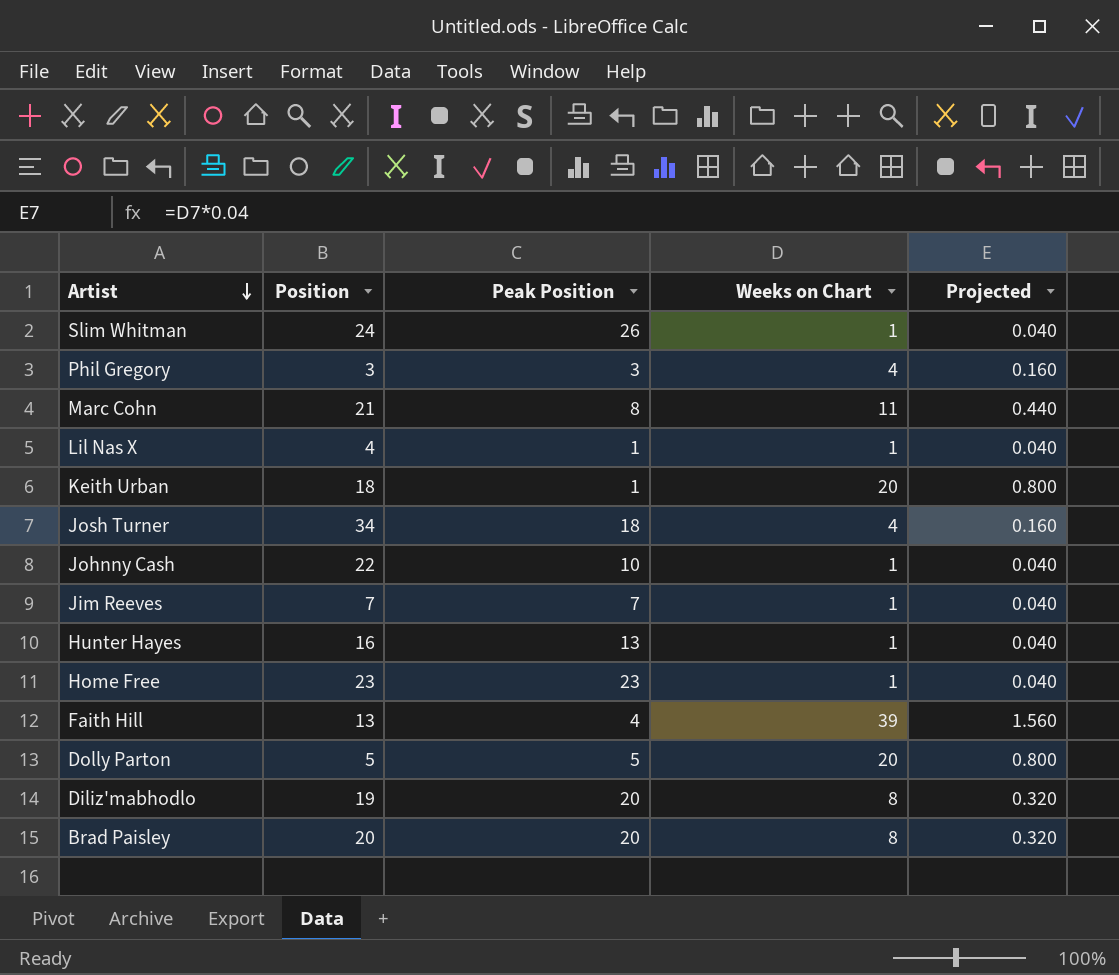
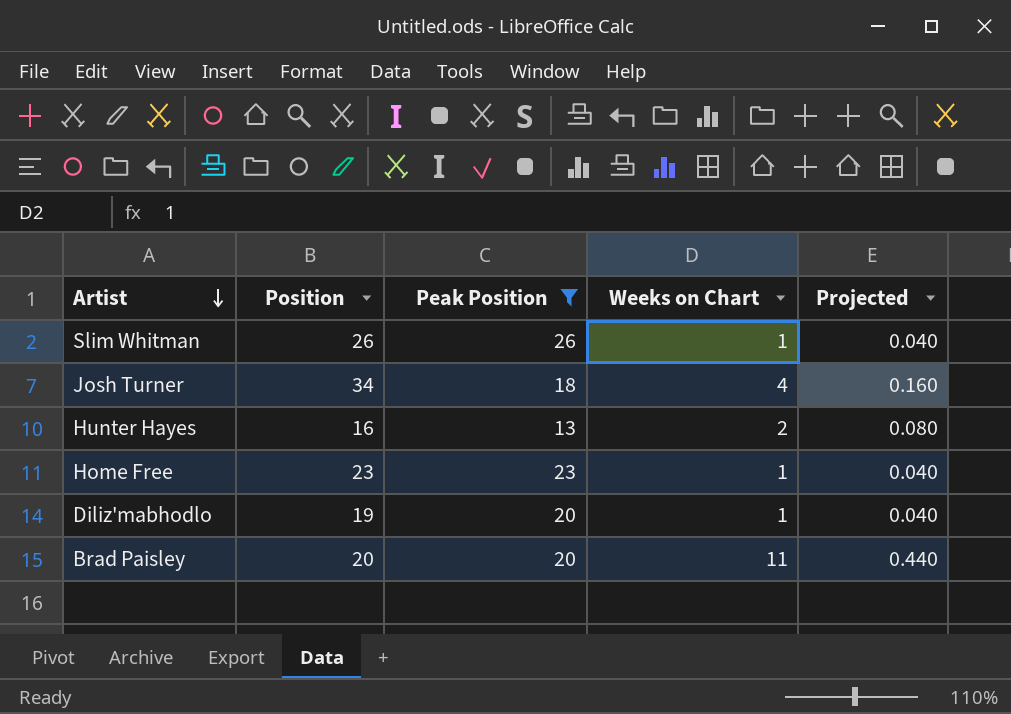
filter: none -> Peak Position >= 13
Slim Whitman | Position: 24 -> 26
Hunter Hayes | Weeks on Chart: 1 -> 2
Hunter Hayes | Projected: 0.040 -> 0.080
Diliz'mabhodlo | Weeks on Chart: 8 -> 1
Diliz'mabhodlo | Projected: 0.320 -> 0.040
Brad Paisley | Weeks on Chart: 8 -> 11
Brad Paisley | Projected: 0.320 -> 0.440

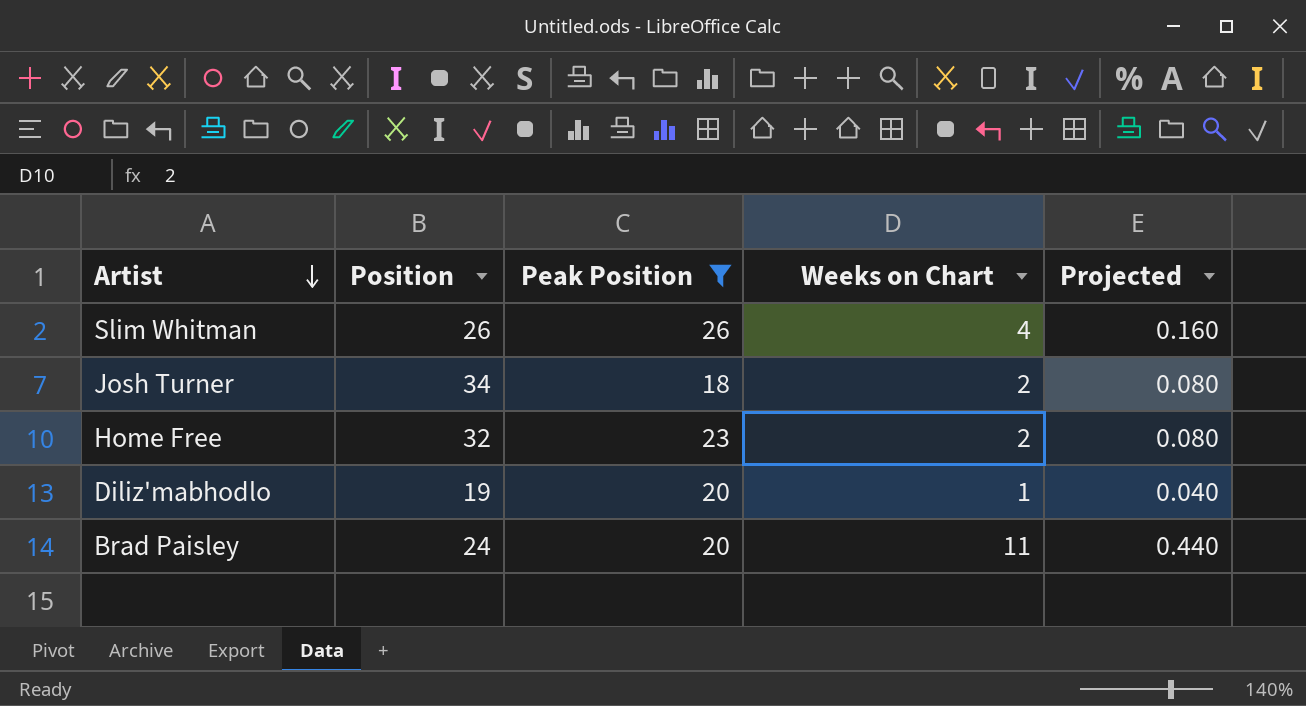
row Hunter Hayes: 16 | 13 | 2 | 0.080 -> none
Slim Whitman | Weeks on Chart: 1 -> 4
Slim Whitman | Projected: 0.040 -> 0.160
Josh Turner | Weeks on Chart: 4 -> 2
Josh Turner | Projected: 0.160 -> 0.080
Home Free | Position: 23 -> 32
Home Free | Weeks on Chart: 1 -> 2
Home Free | Projected: 0.040 -> 0.080
Brad Paisley | Position: 20 -> 24

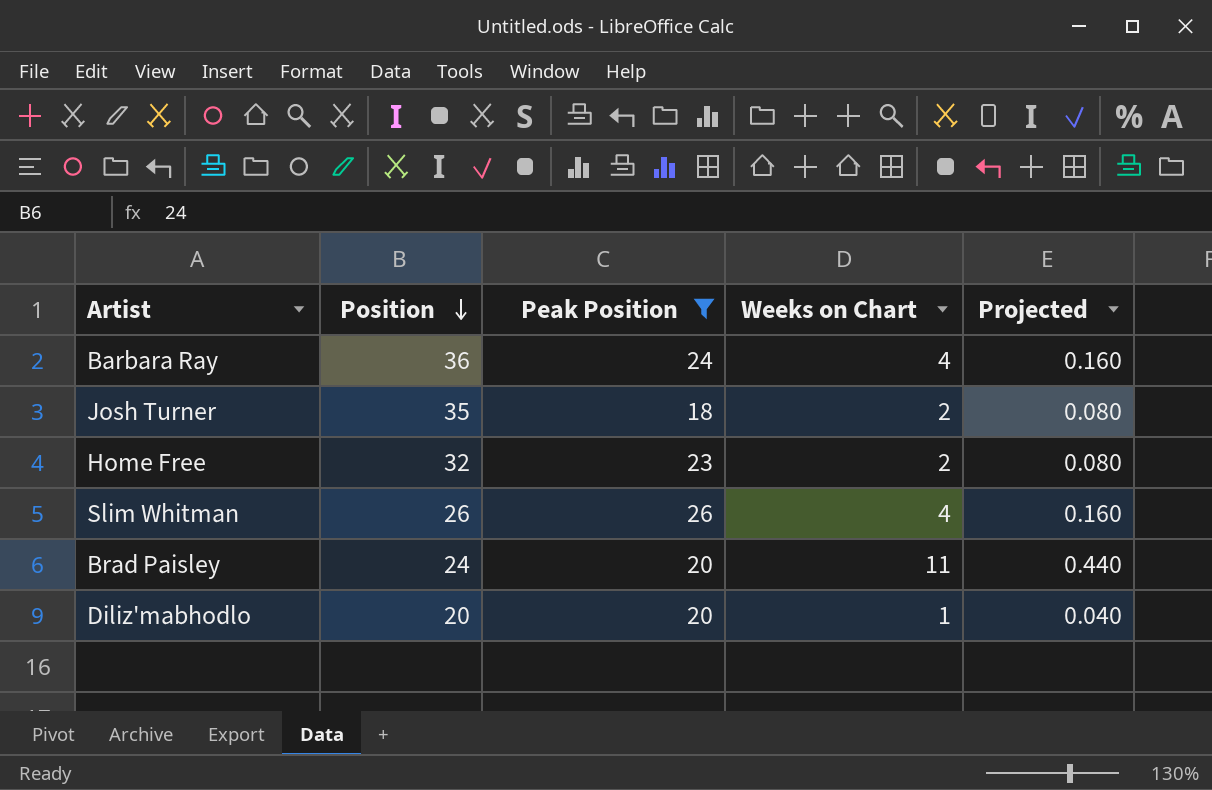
row order: Artist descending -> Position descending
row Barbara Ray: none -> 36 | 24 | 4 | 0.160
Josh Turner | Position: 34 -> 35
Diliz'mabhodlo | Position: 19 -> 20

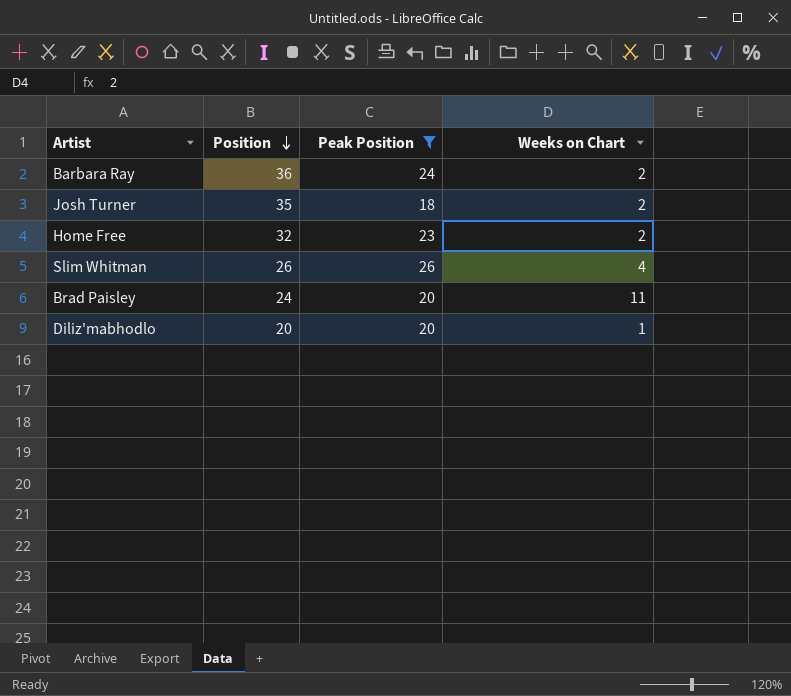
column Projected | formula: [Weeks on Chart] * 0.04 -> none
Barbara Ray | Weeks on Chart: 4 -> 2

